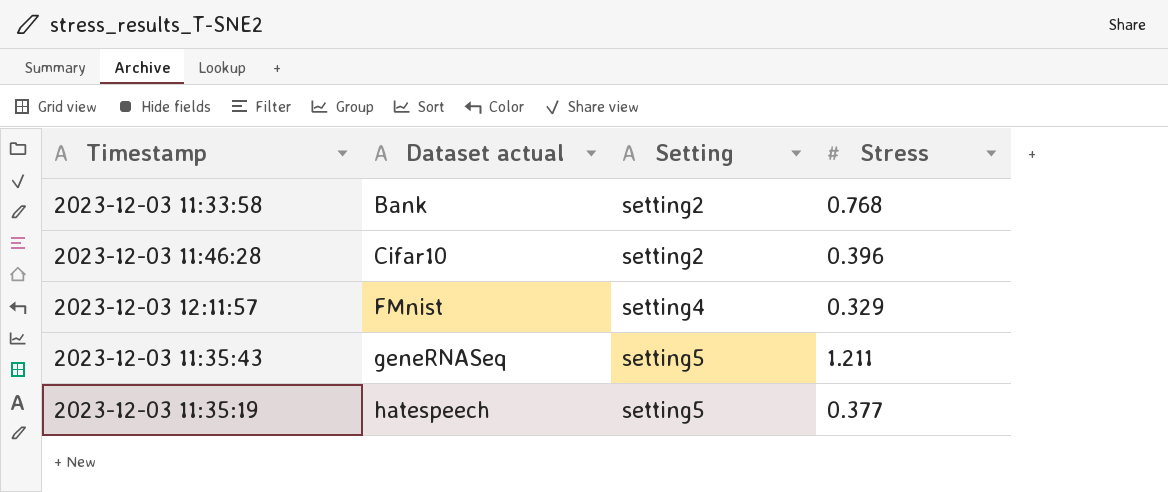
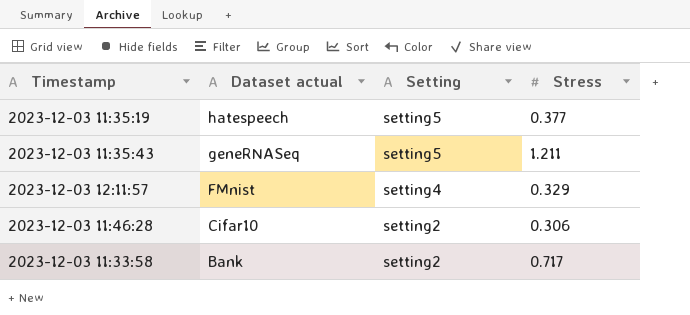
row order: Dataset actual ascending -> Dataset actual descending
2023-12-03 11:46:28 | Stress: 0.396 -> 0.306
2023-12-03 11:33:58 | Stress: 0.768 -> 0.717

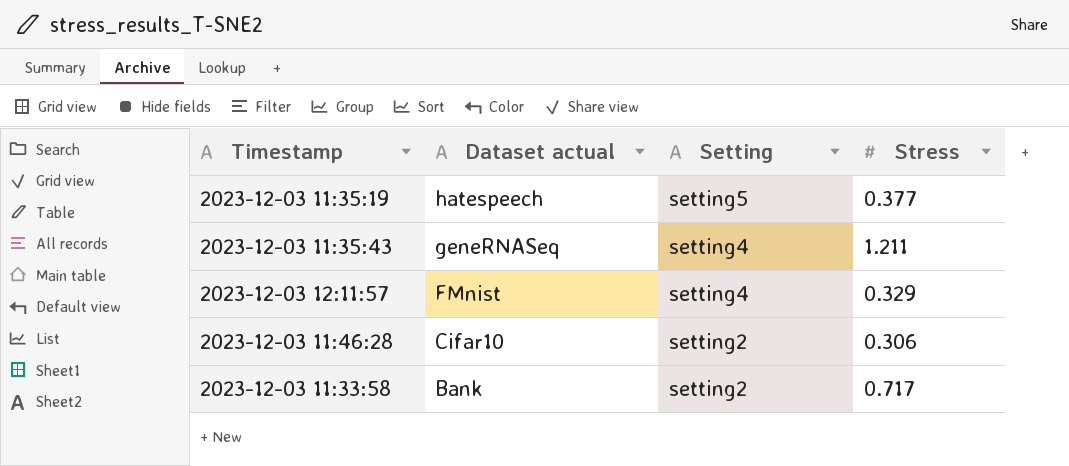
2023-12-03 11:35:43 | Setting: setting5 -> setting4

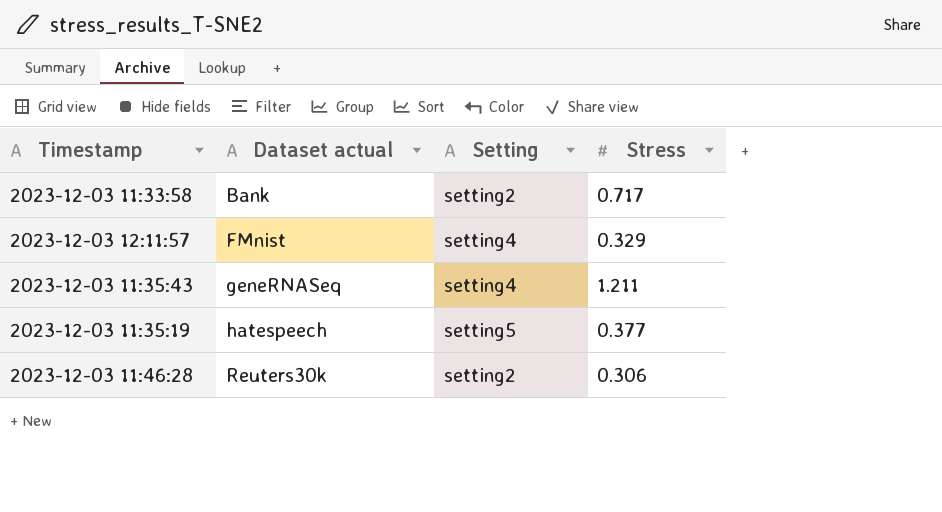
row order: Dataset actual descending -> Dataset actual ascending
2023-12-03 11:46:28 | Dataset actual: Cifar10 -> Reuters30k

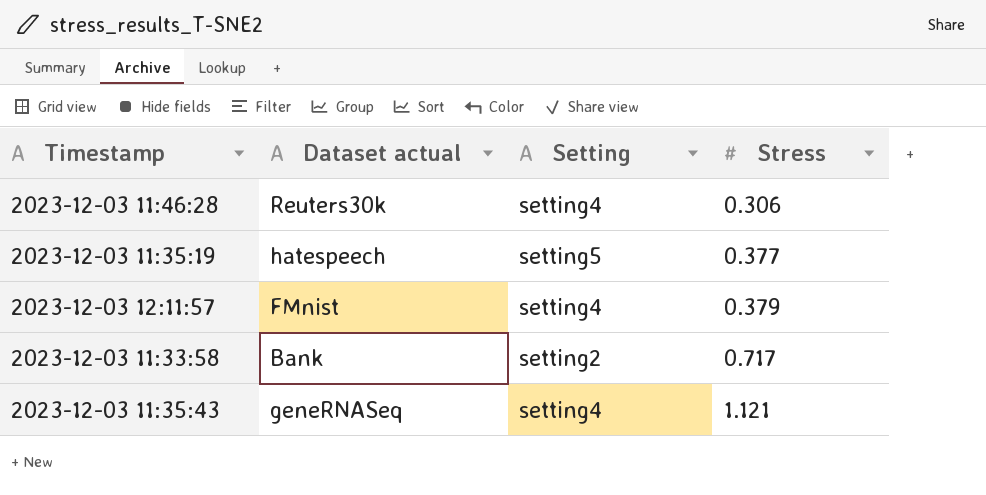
row order: Dataset actual ascending -> Stress ascending
2023-12-03 11:46:28 | Setting: setting2 -> setting4
2023-12-03 12:11:57 | Stress: 0.329 -> 0.379
2023-12-03 11:35:43 | Stress: 1.211 -> 1.121

